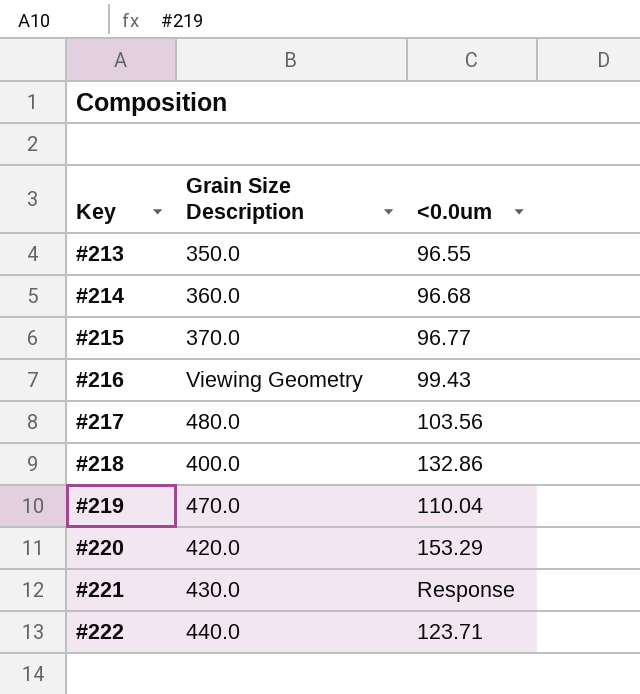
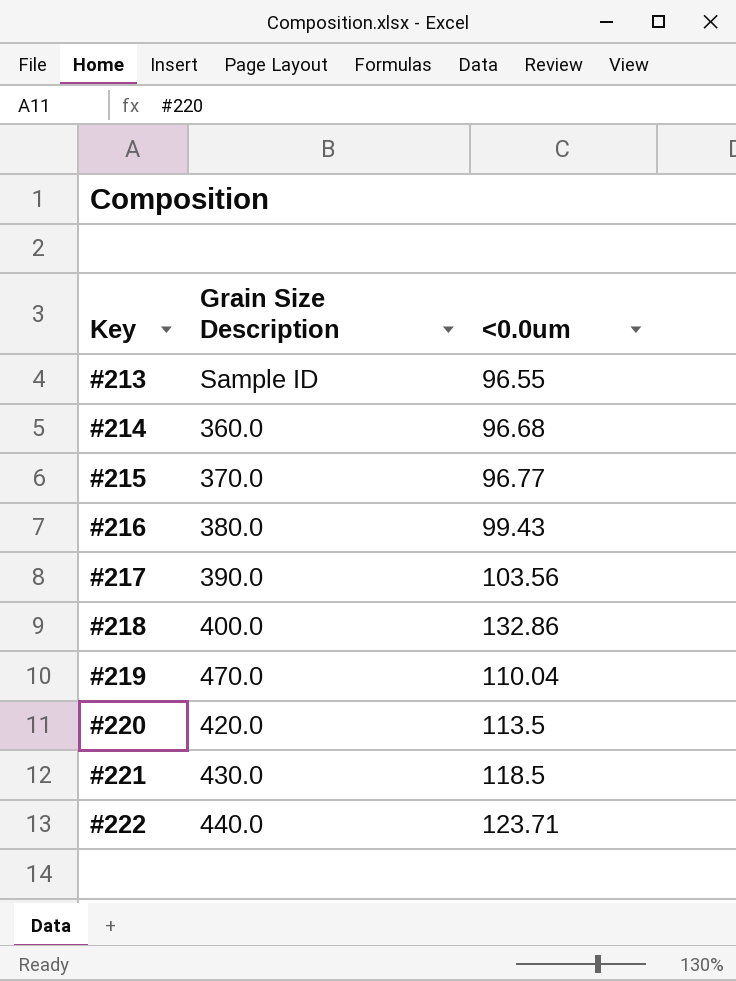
#213 | Grain Size Description: 350.0 -> Sample ID
#216 | Grain Size Description: Viewing Geometry -> 380.0
#217 | Grain Size Description: 480.0 -> 390.0
#220 | <0.0um: 153.29 -> 113.5
#221 | <0.0um: Response -> 118.5

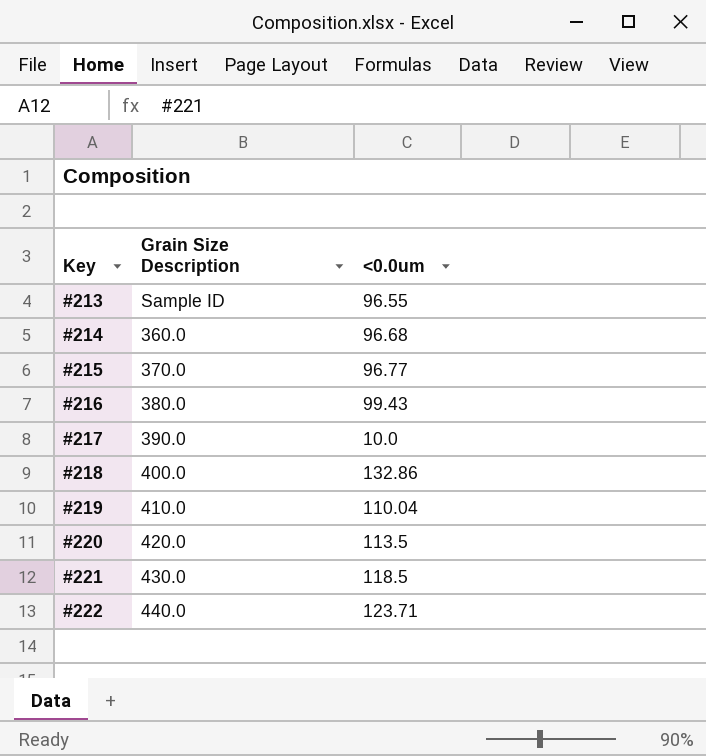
#217 | <0.0um: 103.56 -> 10.0
#219 | Grain Size Description: 470.0 -> 410.0

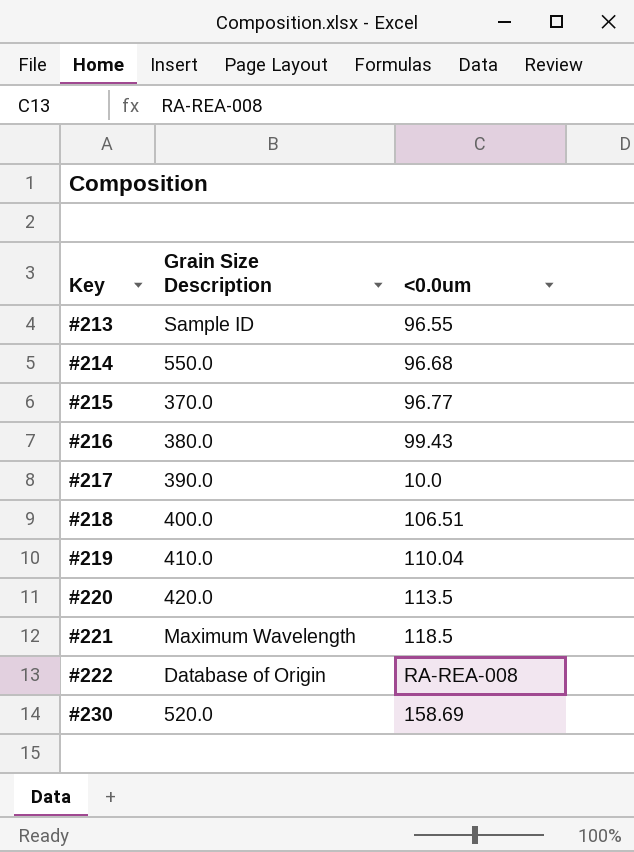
#214 | Grain Size Description: 360.0 -> 550.0
#218 | <0.0um: 132.86 -> 106.51
#221 | Grain Size Description: 430.0 -> Maximum Wavelength
#222 | Grain Size Description: 440.0 -> Database of Origin
#222 | <0.0um: 123.71 -> RA-REA-008
row #230: none -> 520.0 | 158.69

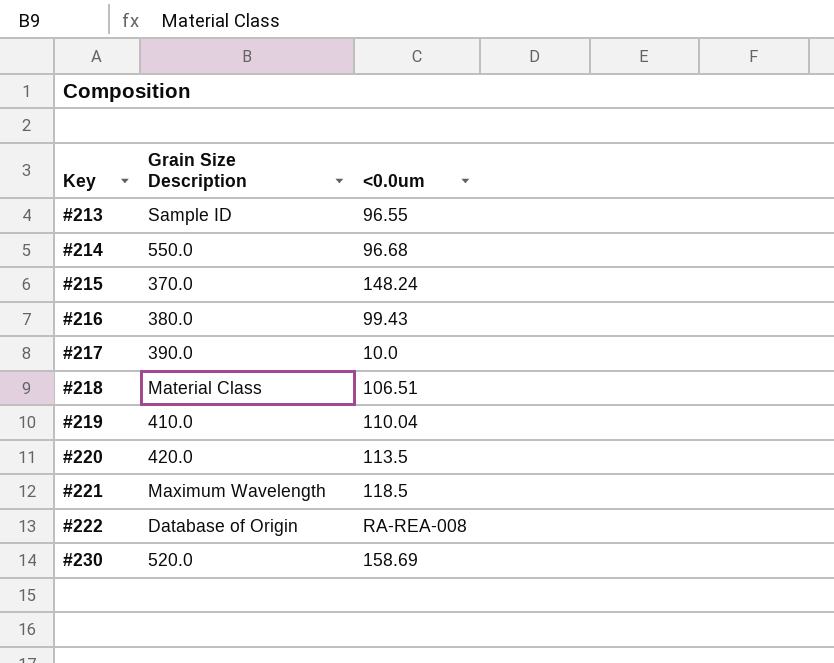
#215 | <0.0um: 96.77 -> 148.24
#218 | Grain Size Description: 400.0 -> Material Class

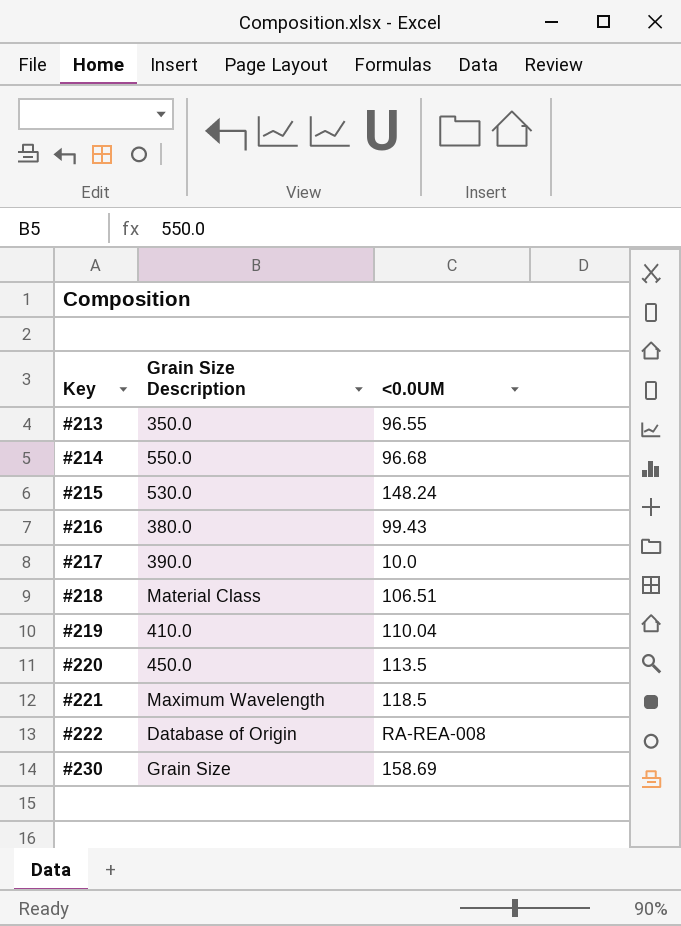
column name: <0.0um -> <0.0UM
#213 | Grain Size Description: Sample ID -> 350.0
#215 | Grain Size Description: 370.0 -> 530.0
#220 | Grain Size Description: 420.0 -> 450.0
#230 | Grain Size Description: 520.0 -> Grain Size

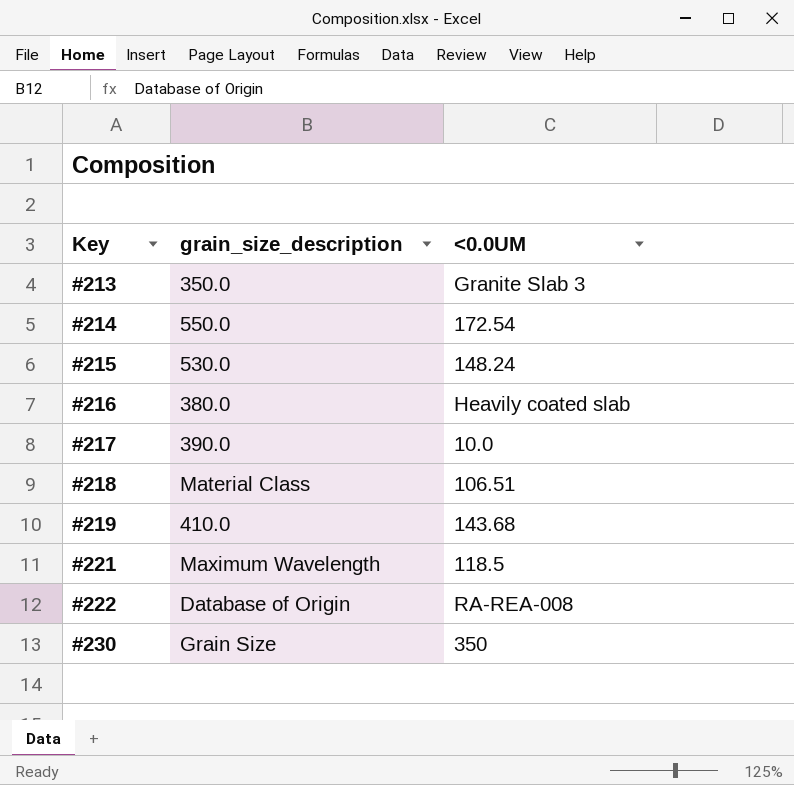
column name: Grain Size Description -> grain_size_description
row #220: 450.0 | 113.5 -> none
#213 | <0.0UM: 96.55 -> Granite Slab 3
#214 | <0.0UM: 96.68 -> 172.54
#216 | <0.0UM: 99.43 -> Heavily coated slab
#219 | <0.0UM: 110.04 -> 143.68
#230 | <0.0UM: 158.69 -> 350

